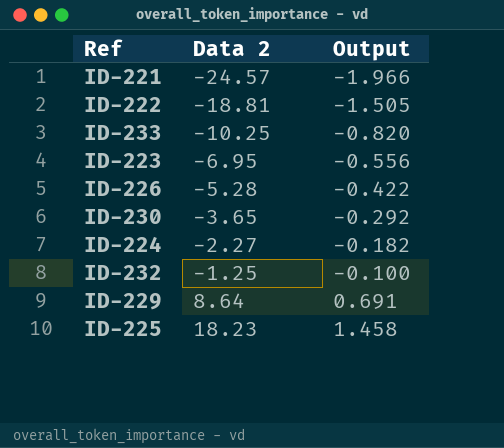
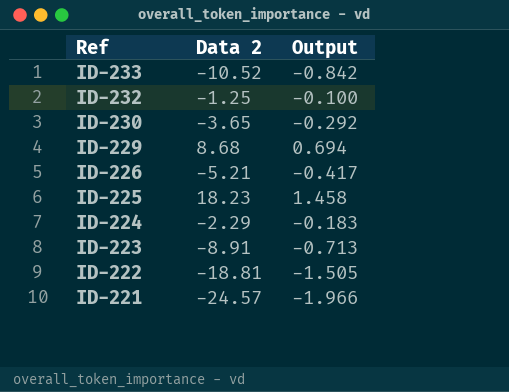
row order: Data 2 ascending -> Ref descending
ID-233 | Data 2: -10.25 -> -10.52
ID-233 | Output: -0.820 -> -0.842
ID-229 | Data 2: 8.64 -> 8.68
ID-229 | Output: 0.691 -> 0.694
ID-226 | Data 2: -5.28 -> -5.21
ID-226 | Output: -0.422 -> -0.417
ID-224 | Data 2: -2.27 -> -2.29
ID-224 | Output: -0.182 -> -0.183
ID-223 | Data 2: -6.95 -> -8.91
ID-223 | Output: -0.556 -> -0.713

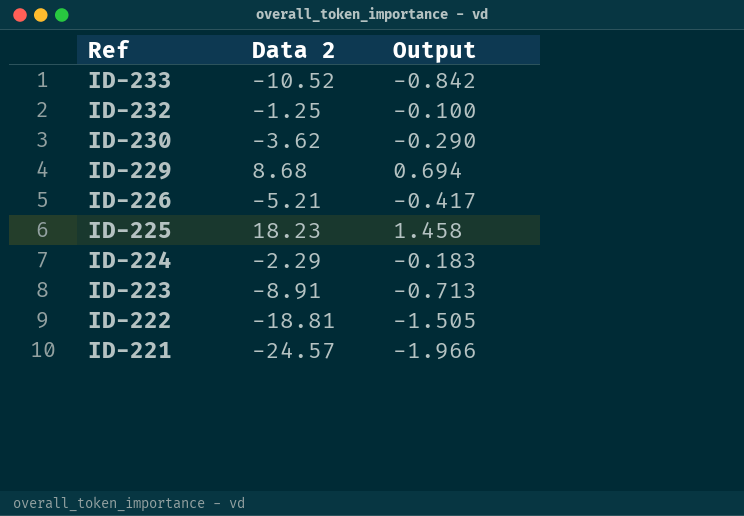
ID-230 | Data 2: -3.65 -> -3.62
ID-230 | Output: -0.292 -> -0.290

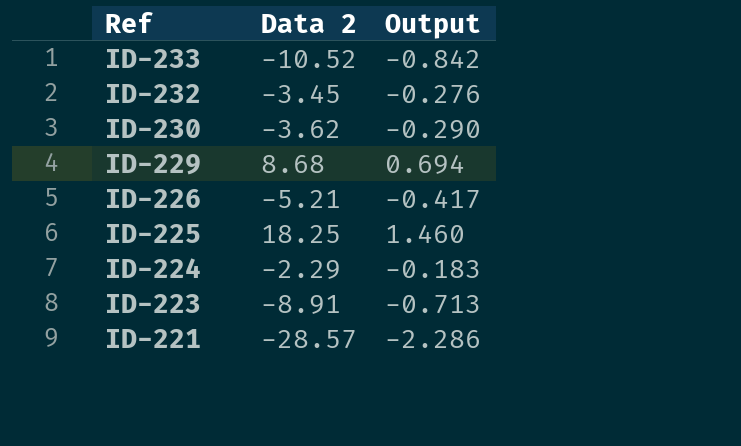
row ID-222: -18.81 | -1.505 -> none
ID-232 | Data 2: -1.25 -> -3.45
ID-232 | Output: -0.100 -> -0.276
ID-225 | Data 2: 18.23 -> 18.25
ID-225 | Output: 1.458 -> 1.460
ID-221 | Data 2: -24.57 -> -28.57
ID-221 | Output: -1.966 -> -2.286

